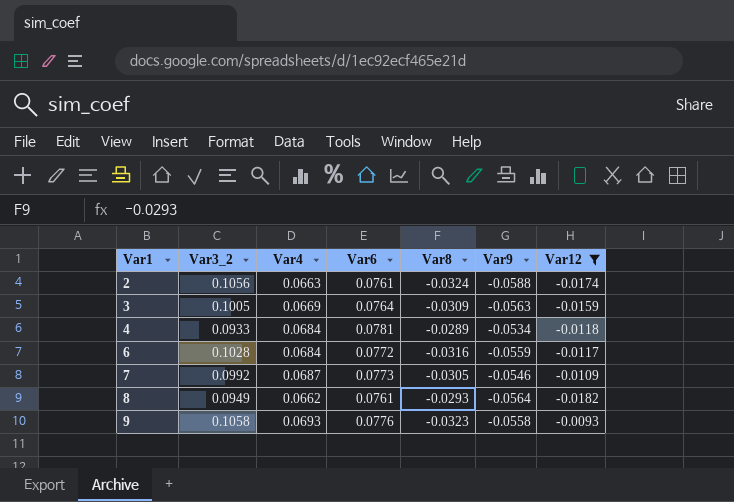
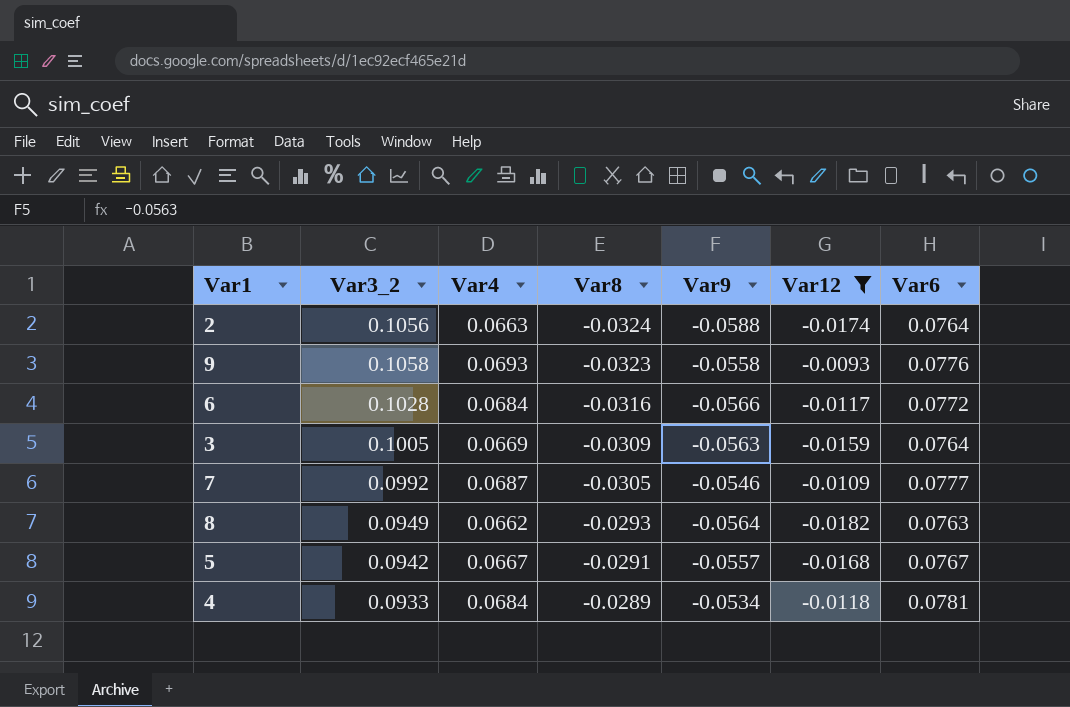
row order: Var1 ascending -> Var8 ascending
column Var6 | position: 4 -> 7
2 | Var6: 0.0761 -> 0.0764
6 | Var9: -0.0559 -> -0.0566
7 | Var6: 0.0773 -> 0.0777
8 | Var6: 0.0761 -> 0.0763
row 5: none -> 0.0942 | 0.0667 | -0.0291 | -0.0557 | -0.0168 | 0.0767

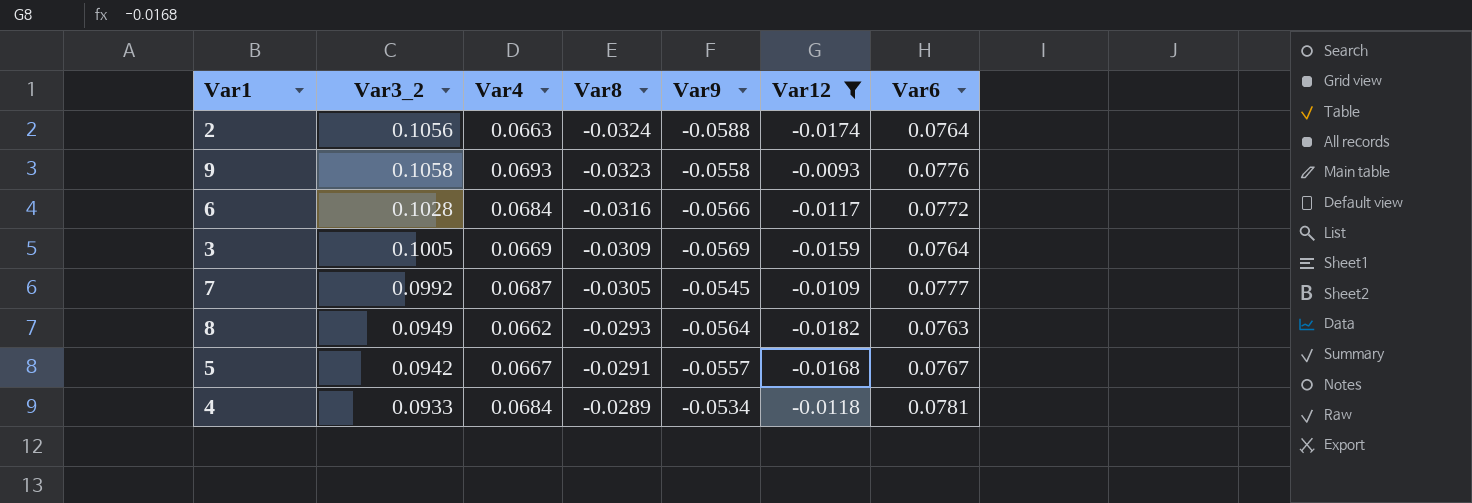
3 | Var9: -0.0563 -> -0.0569
7 | Var9: -0.0546 -> -0.0545

